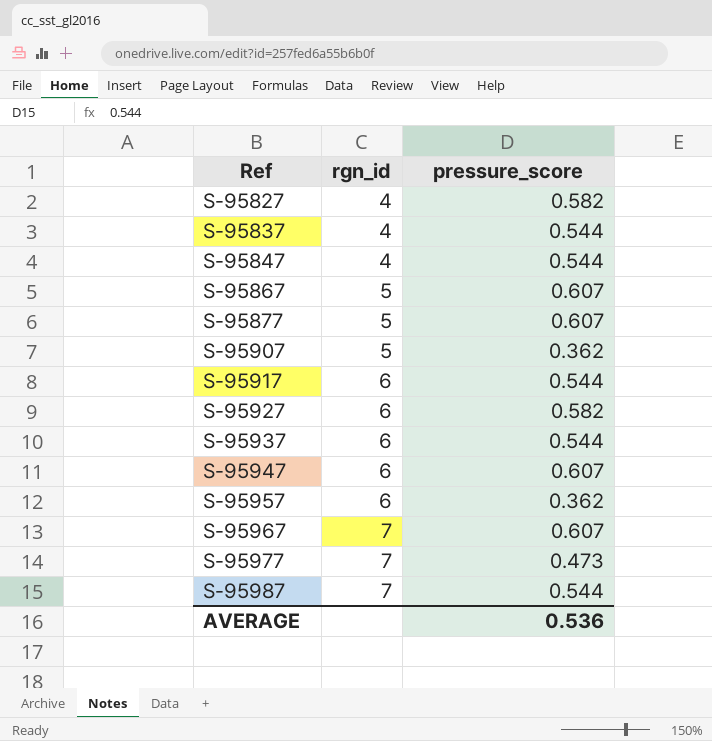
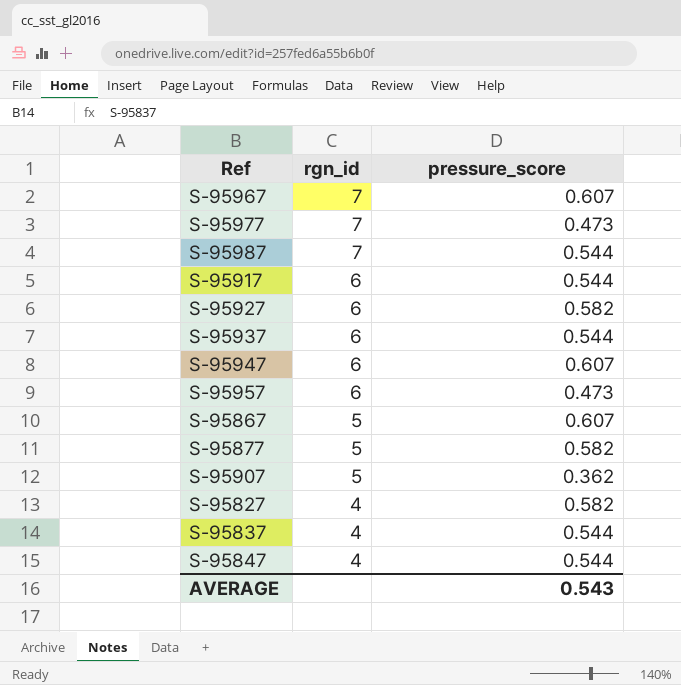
row order: Ref ascending -> rgn_id descending
S-95957 | pressure_score: 0.362 -> 0.473
S-95877 | pressure_score: 0.607 -> 0.582
AVERAGE | pressure_score: 0.536 -> 0.543

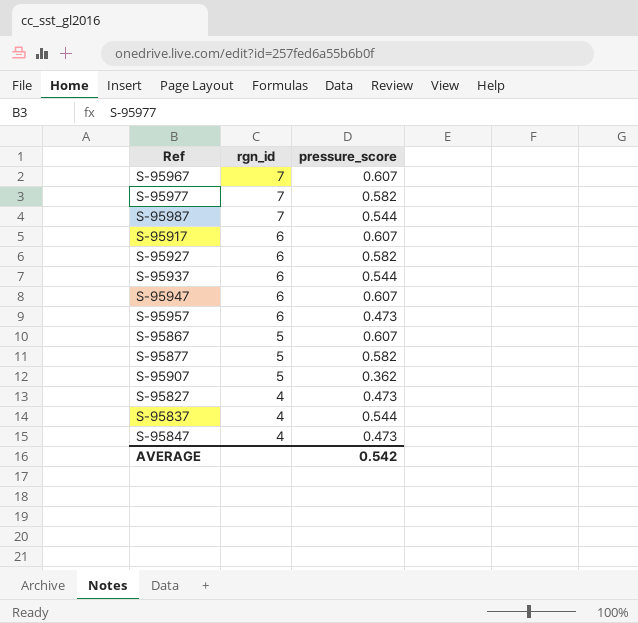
S-95977 | pressure_score: 0.473 -> 0.582
S-95917 | pressure_score: 0.544 -> 0.607
S-95827 | pressure_score: 0.582 -> 0.473
S-95847 | pressure_score: 0.544 -> 0.473
AVERAGE | pressure_score: 0.543 -> 0.542

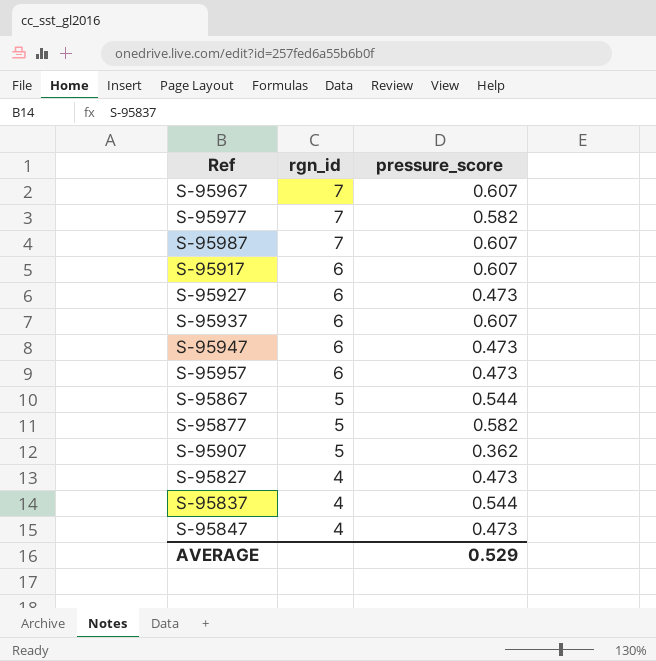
S-95987 | pressure_score: 0.544 -> 0.607
S-95927 | pressure_score: 0.582 -> 0.473
S-95937 | pressure_score: 0.544 -> 0.607
S-95947 | pressure_score: 0.607 -> 0.473
S-95867 | pressure_score: 0.607 -> 0.544
AVERAGE | pressure_score: 0.542 -> 0.529

